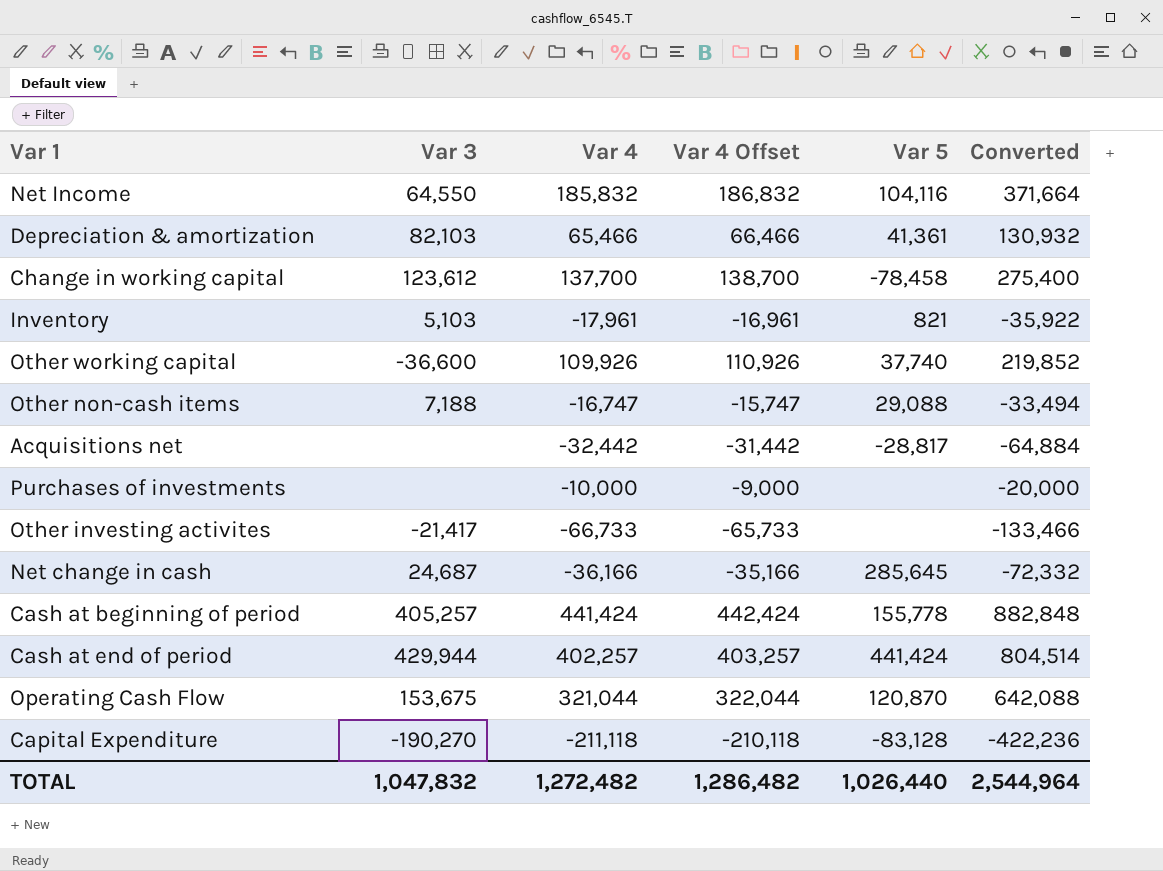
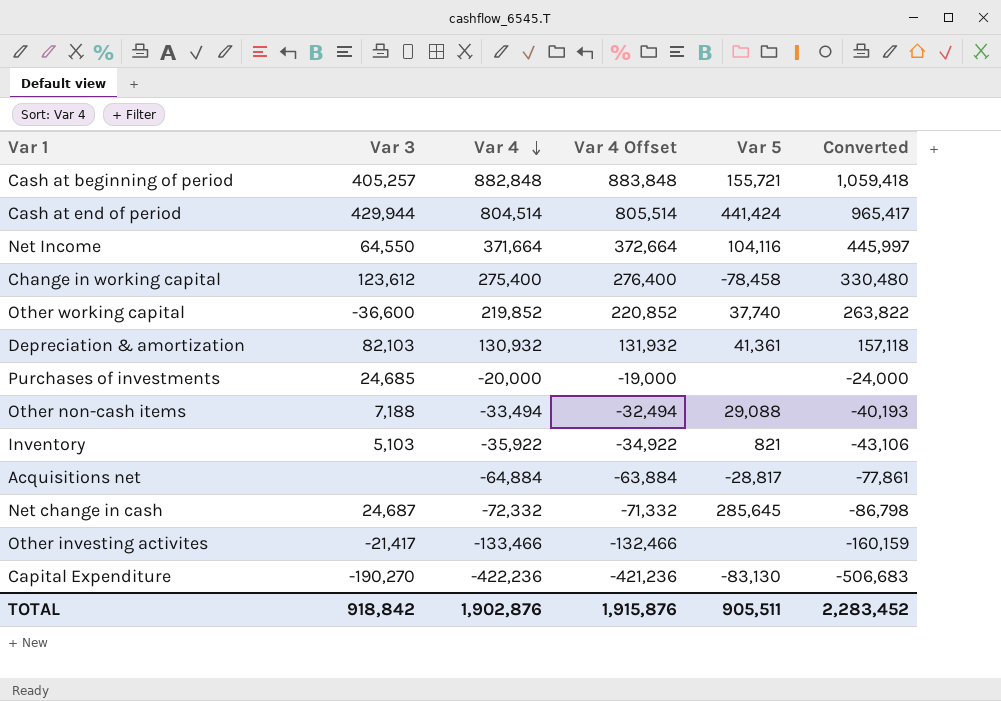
row order: none -> Var 4 descending
column Converted | formula: [Var 4] * 2 -> [Var 4] * 1.2
row Operating Cash Flow: 153,675 | 321,044 | 322,044 | 120,870 | 642,088 -> none
Cash at beginning of period | Var 4: 441,424 -> 882,848
Cash at beginning of period | Var 4 Offset: 442,424 -> 883,848
Cash at beginning of period | Var 5: 155,778 -> 155,721
Cash at end of period | Var 4: 402,257 -> 804,514
Cash at end of period | Var 4 Offset: 403,257 -> 805,514
Net Income | Var 4: 185,832 -> 371,664
Net Income | Var 4 Offset: 186,832 -> 372,664
Change in working capital | Var 4: 137,700 -> 275,400
Change in working capital | Var 4 Offset: 138,700 -> 276,400
Other working capital | Var 4: 109,926 -> 219,852
Other working capital | Var 4 Offset: 110,926 -> 220,852
Depreciation & amortization | Var 4: 65,466 -> 130,932
Depreciation & amortization | Var 4 Offset: 66,466 -> 131,932
Purchases of investments | Var 3: none -> 24,685
Purchases of investments | Var 4: -10,000 -> -20,000
Purchases of investments | Var 4 Offset: -9,000 -> -19,000
Other non-cash items | Var 4: -16,747 -> -33,494
Other non-cash items | Var 4 Offset: -15,747 -> -32,494
Inventory | Var 4: -17,961 -> -35,922
Inventory | Var 4 Offset: -16,961 -> -34,922
Acquisitions net | Var 4: -32,442 -> -64,884
Acquisitions net | Var 4 Offset: -31,442 -> -63,884
Net change in cash | Var 4: -36,166 -> -72,332
Net change in cash | Var 4 Offset: -35,166 -> -71,332
Other investing activites | Var 4: -66,733 -> -133,466
Other investing activites | Var 4 Offset: -65,733 -> -132,466
Capital Expenditure | Var 4: -211,118 -> -422,236
Capital Expenditure | Var 4 Offset: -210,118 -> -421,236
Capital Expenditure | Var 5: -83,128 -> -83,130
TOTAL | Var 3: 1,047,832 -> 918,842
TOTAL | Var 4: 1,272,482 -> 1,902,876
TOTAL | Var 4 Offset: 1,286,482 -> 1,915,876
TOTAL | Var 5: 1,026,440 -> 905,511
TOTAL | Converted: 2,544,964 -> 2,283,452

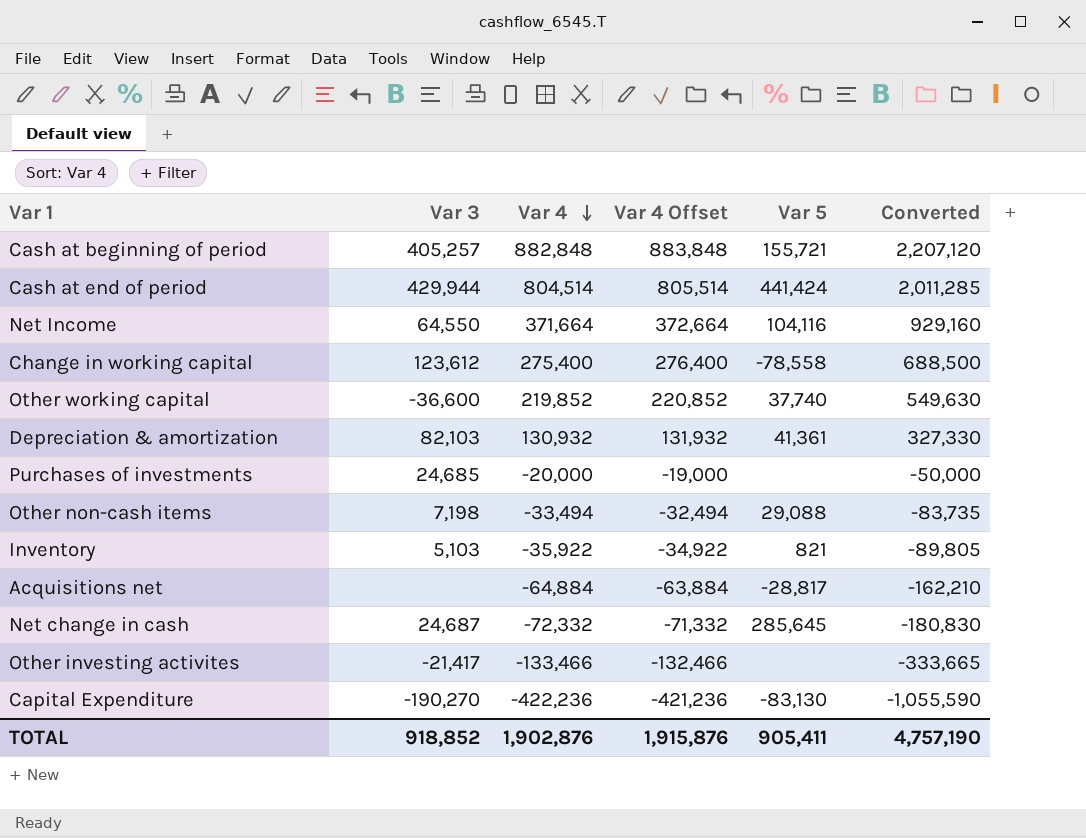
column Converted | formula: [Var 4] * 1.2 -> [Var 4] * 2.5
Change in working capital | Var 5: -78,458 -> -78,558
Other non-cash items | Var 3: 7,188 -> 7,198
TOTAL | Var 3: 918,842 -> 918,852
TOTAL | Var 5: 905,511 -> 905,411
TOTAL | Converted: 2,283,452 -> 4,757,190

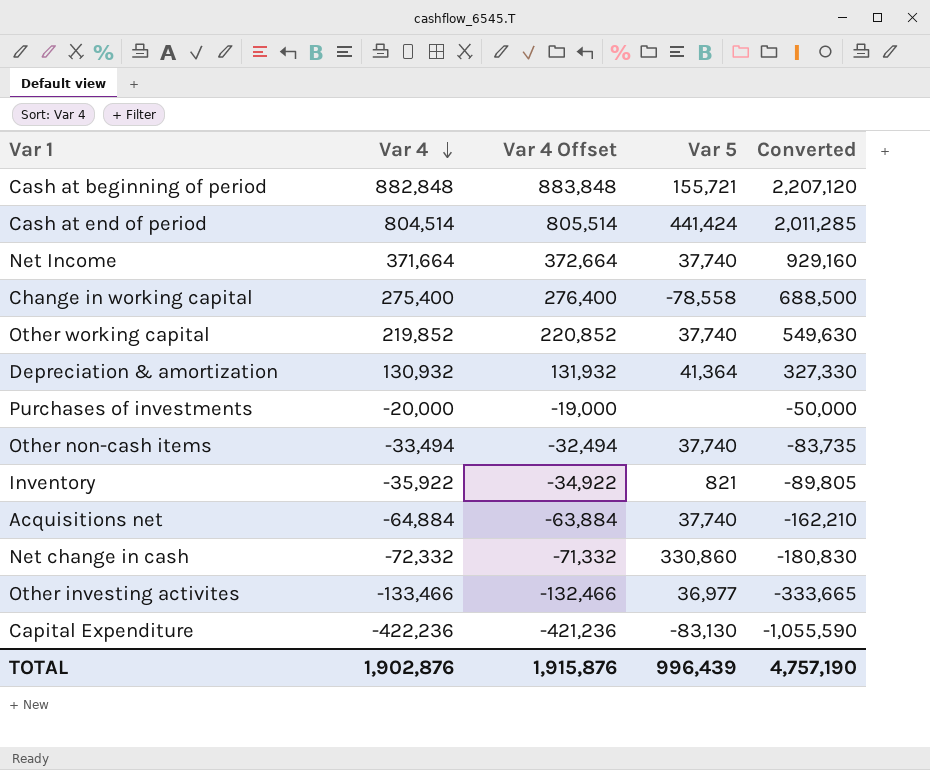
column Var 3 | position: 2 -> none
Net Income | Var 5: 104,116 -> 37,740
Depreciation & amortization | Var 5: 41,361 -> 41,364
Other non-cash items | Var 5: 29,088 -> 37,740
Acquisitions net | Var 5: -28,817 -> 37,740
Net change in cash | Var 5: 285,645 -> 330,860
Other investing activites | Var 5: none -> 36,977
TOTAL | Var 5: 905,411 -> 996,439

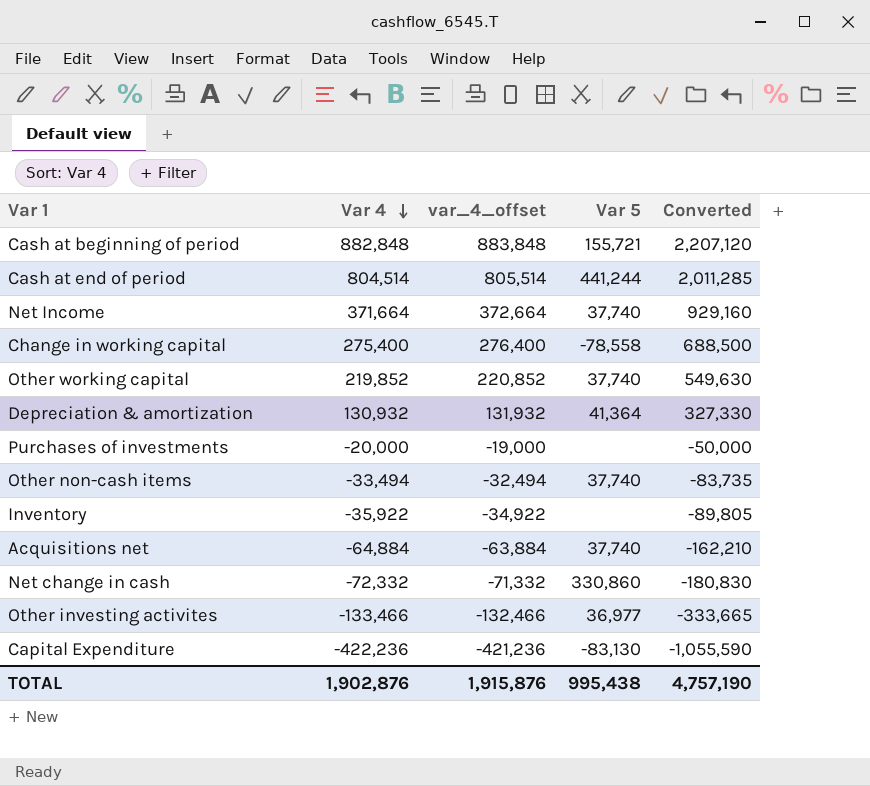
column name: Var 4 Offset -> var_4_offset
Cash at end of period | Var 5: 441,424 -> 441,244
Inventory | Var 5: 821 -> none
TOTAL | Var 5: 996,439 -> 995,438

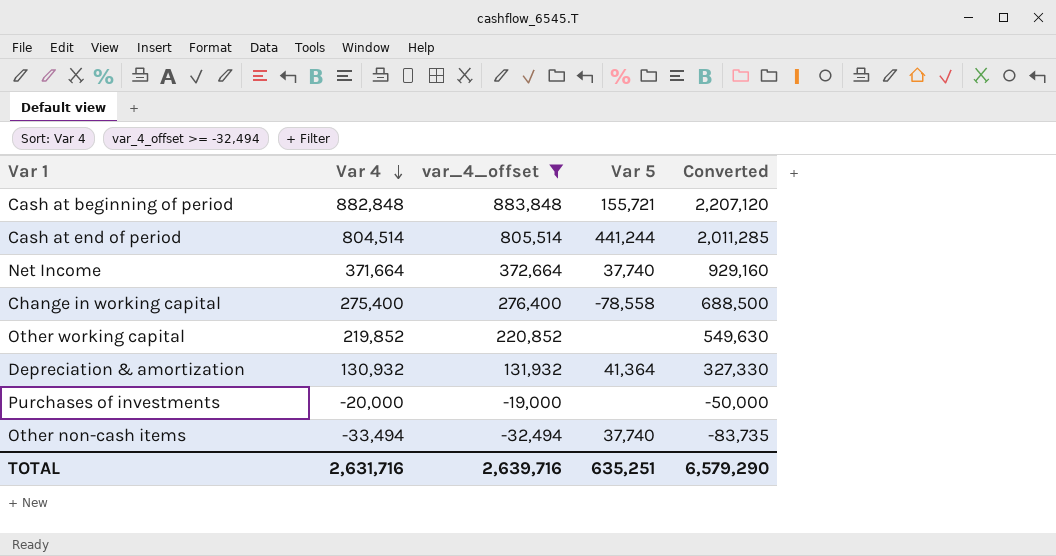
filter: none -> var_4_offset >= -32,494
Other working capital | Var 5: 37,740 -> none
TOTAL | Var 4: 1,902,876 -> 2,631,716
TOTAL | var_4_offset: 1,915,876 -> 2,639,716
TOTAL | Var 5: 995,438 -> 635,251
TOTAL | Converted: 4,757,190 -> 6,579,290

